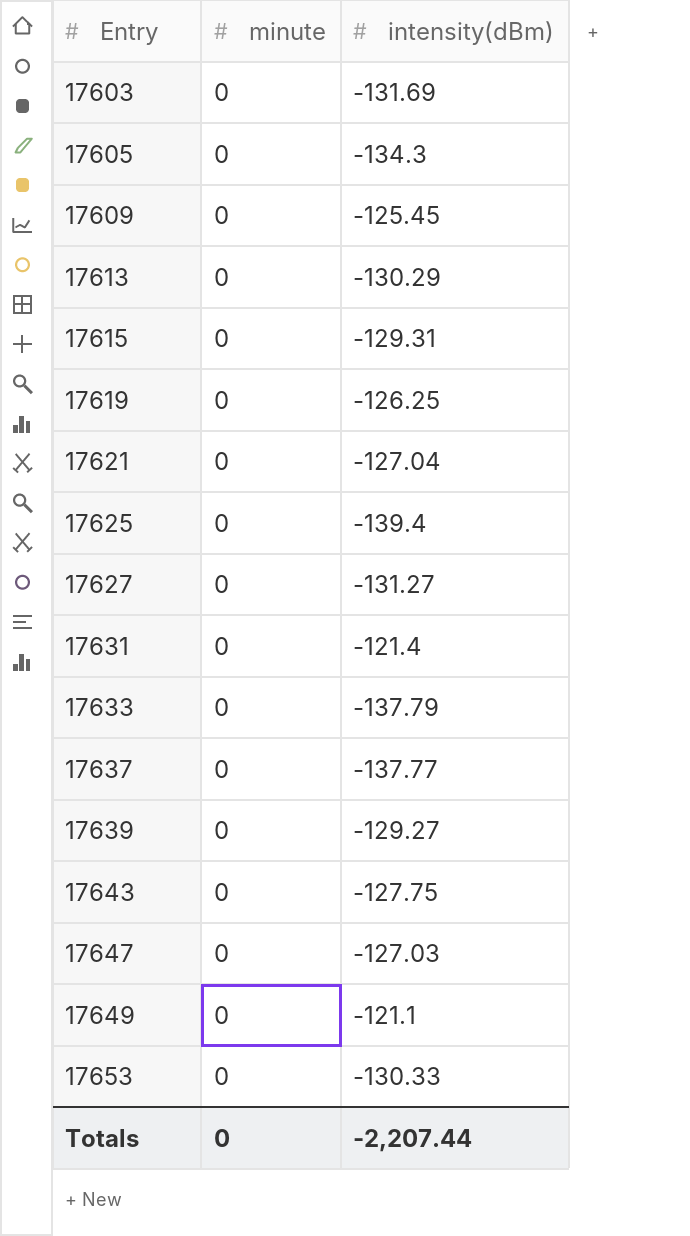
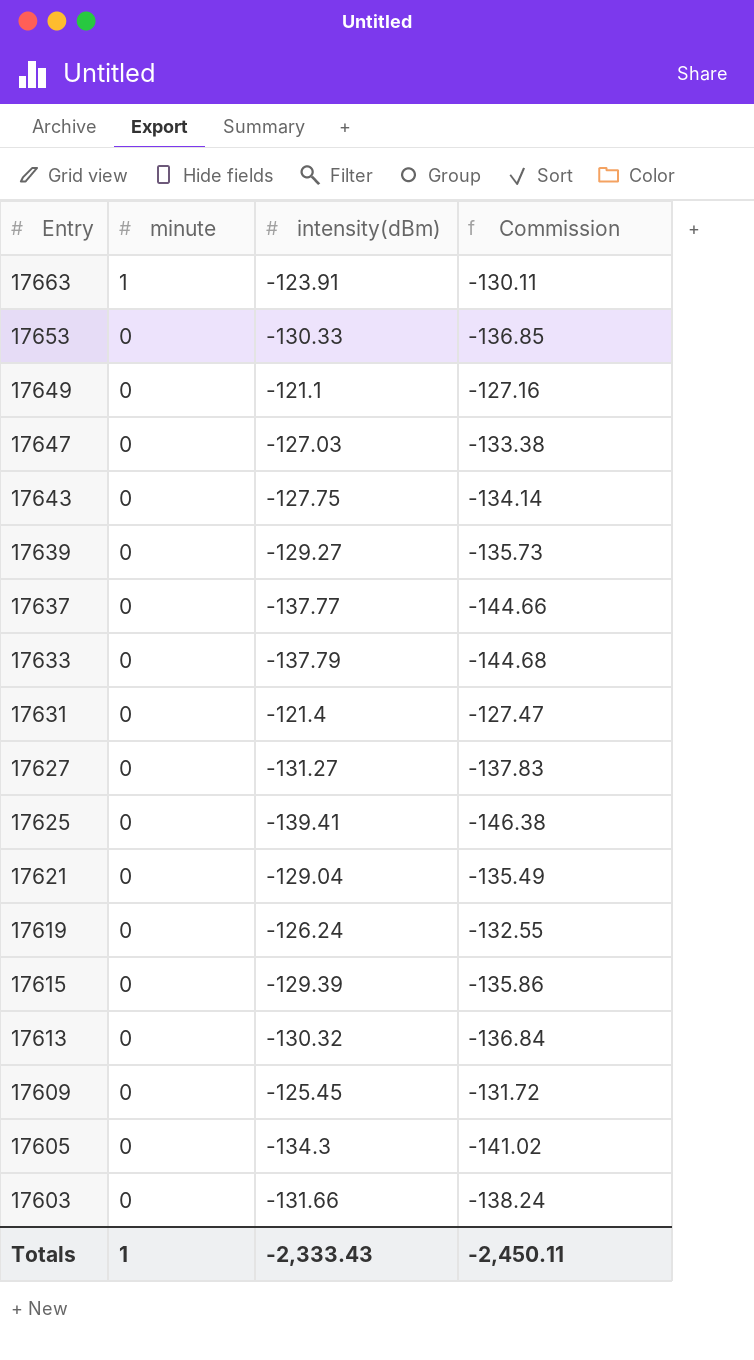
row order: Entry ascending -> Entry descending
column Commission | formula: none -> [intensity(dBm)] * 1.05
row 17663: none -> 1 | -123.91 | -130.11
17625 | intensity(dBm): -139.4 -> -139.41
17621 | intensity(dBm): -127.04 -> -129.04
17619 | intensity(dBm): -126.25 -> -126.24
17615 | intensity(dBm): -129.31 -> -129.39
17613 | intensity(dBm): -130.29 -> -130.32
17603 | intensity(dBm): -131.69 -> -131.66
Totals | minute: 0 -> 1
Totals | intensity(dBm): -2,207.44 -> -2,333.43

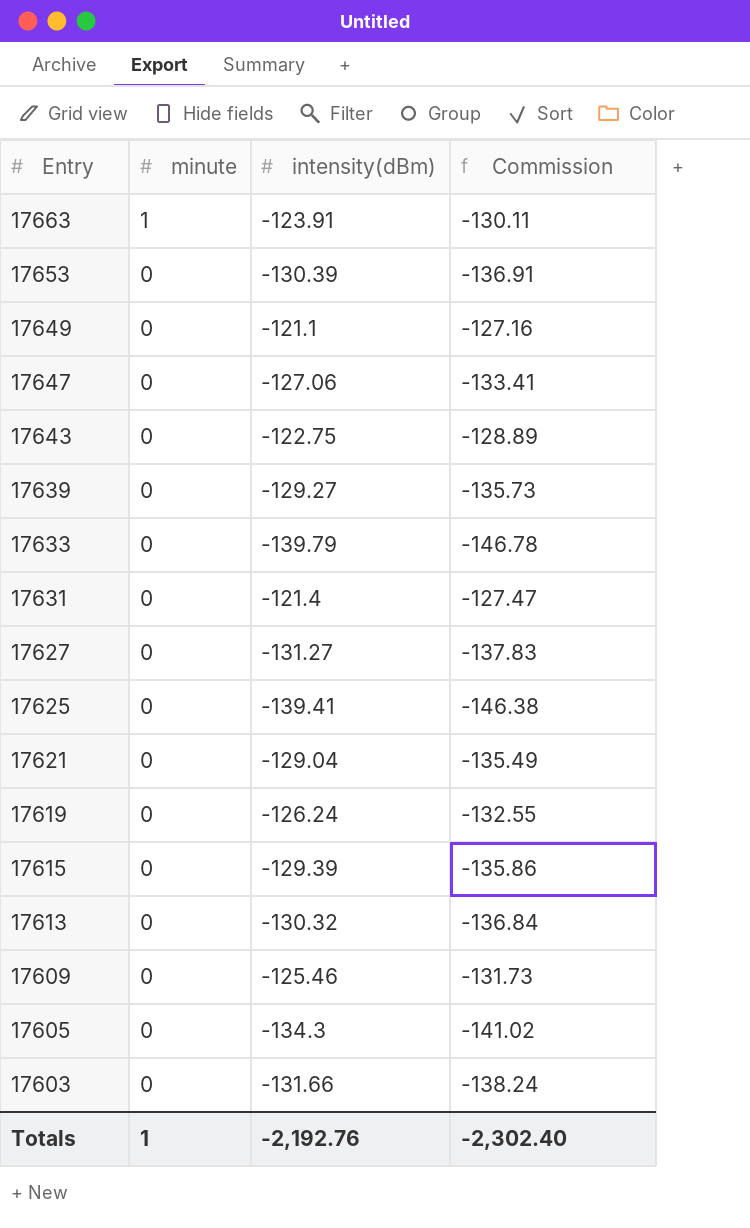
row 17637: 0 | -137.77 | -144.66 -> none
17653 | intensity(dBm): -130.33 -> -130.39
17653 | Commission: -136.85 -> -136.91
17647 | intensity(dBm): -127.03 -> -127.06
17647 | Commission: -133.38 -> -133.41
17643 | intensity(dBm): -127.75 -> -122.75
17643 | Commission: -134.14 -> -128.89
17633 | intensity(dBm): -137.79 -> -139.79
17633 | Commission: -144.68 -> -146.78
17609 | intensity(dBm): -125.45 -> -125.46
17609 | Commission: -131.72 -> -131.73
Totals | intensity(dBm): -2,333.43 -> -2,192.76
Totals | Commission: -2,450.11 -> -2,302.40

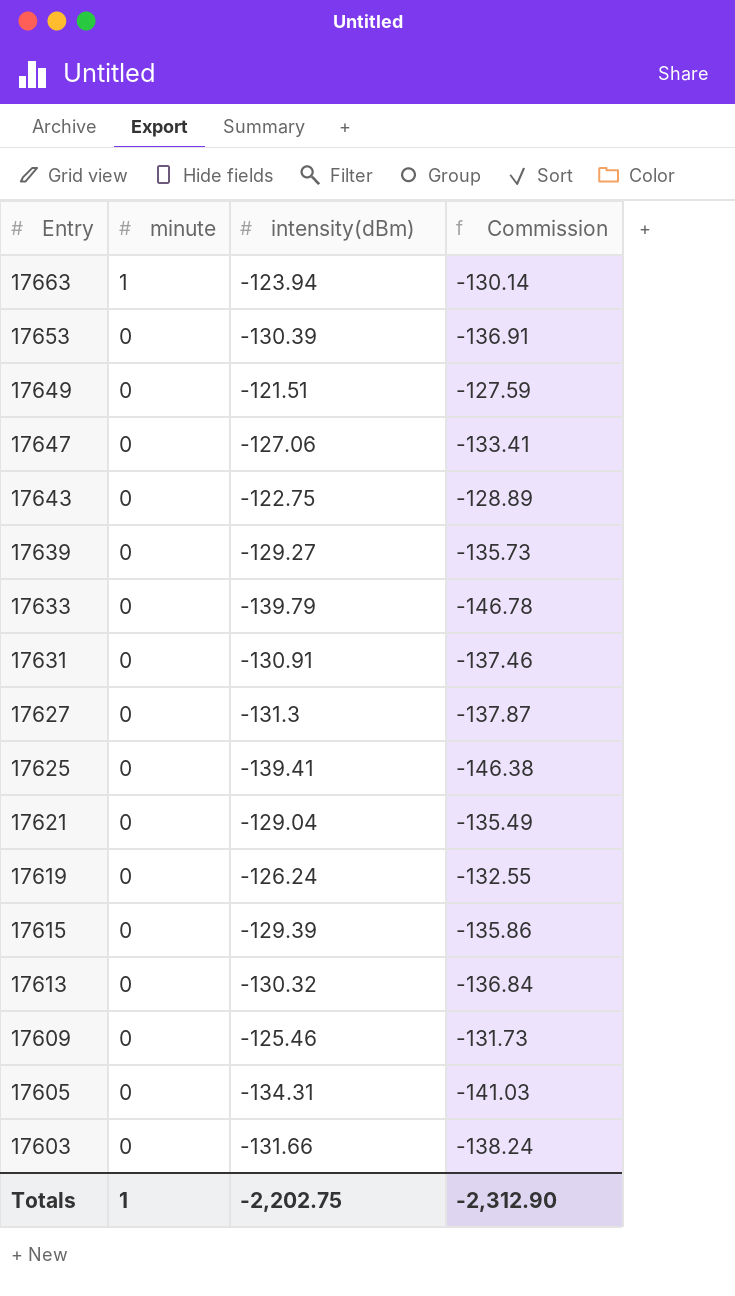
17663 | intensity(dBm): -123.91 -> -123.94
17663 | Commission: -130.11 -> -130.14
17649 | intensity(dBm): -121.1 -> -121.51
17649 | Commission: -127.16 -> -127.59
17631 | intensity(dBm): -121.4 -> -130.91
17631 | Commission: -127.47 -> -137.46
17627 | intensity(dBm): -131.27 -> -131.3
17627 | Commission: -137.83 -> -137.87
17605 | intensity(dBm): -134.3 -> -134.31
17605 | Commission: -141.02 -> -141.03
Totals | intensity(dBm): -2,192.76 -> -2,202.75
Totals | Commission: -2,302.40 -> -2,312.90

